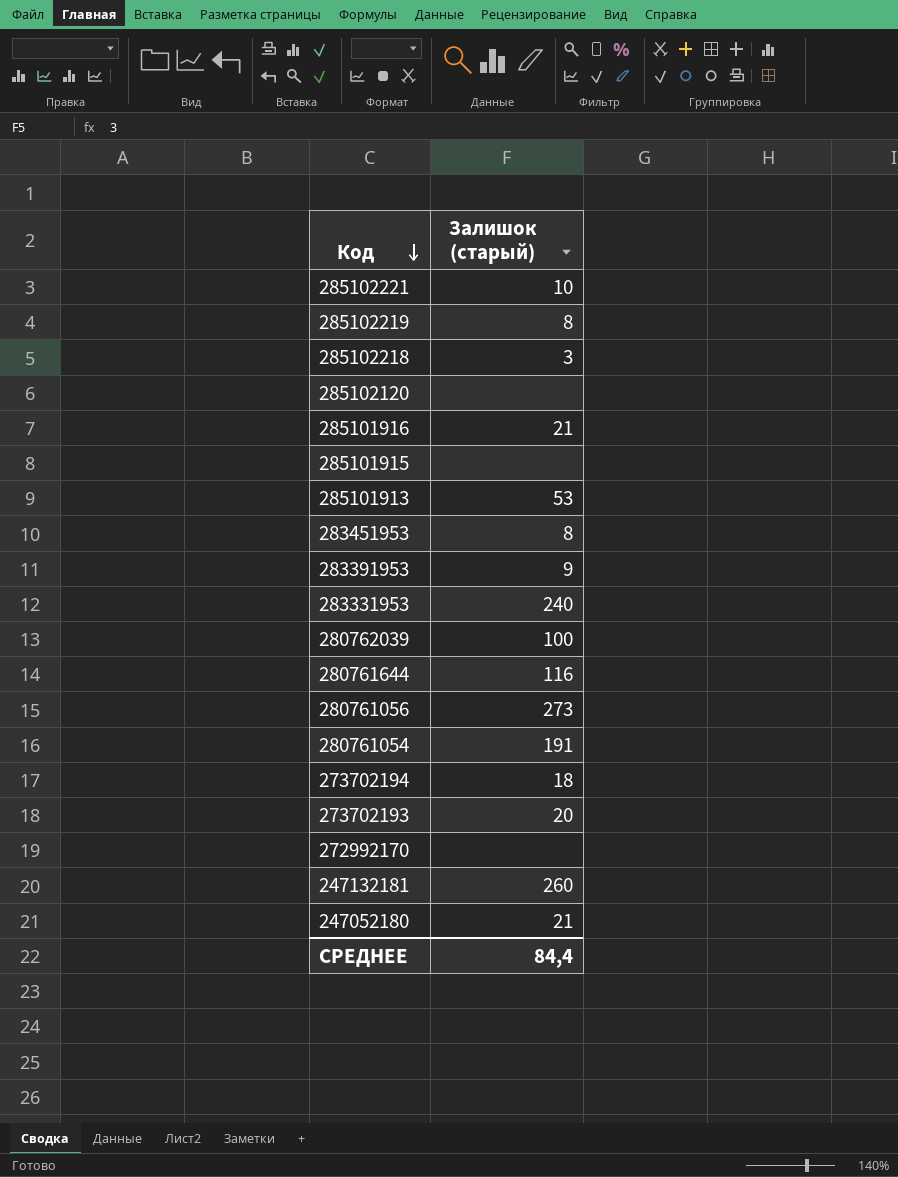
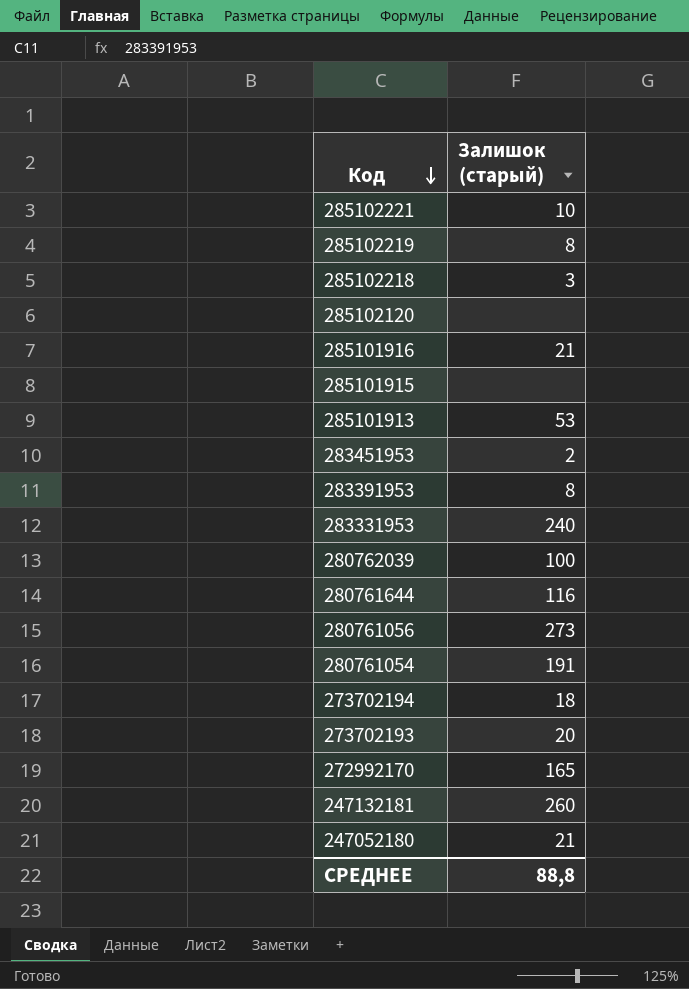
283451953 | Залишок (старый): 8 -> 2
283391953 | Залишок (старый): 9 -> 8
272992170 | Залишок (старый): none -> 165
СРЕДНЕЕ | Залишок (старый): 84,4 -> 88,8

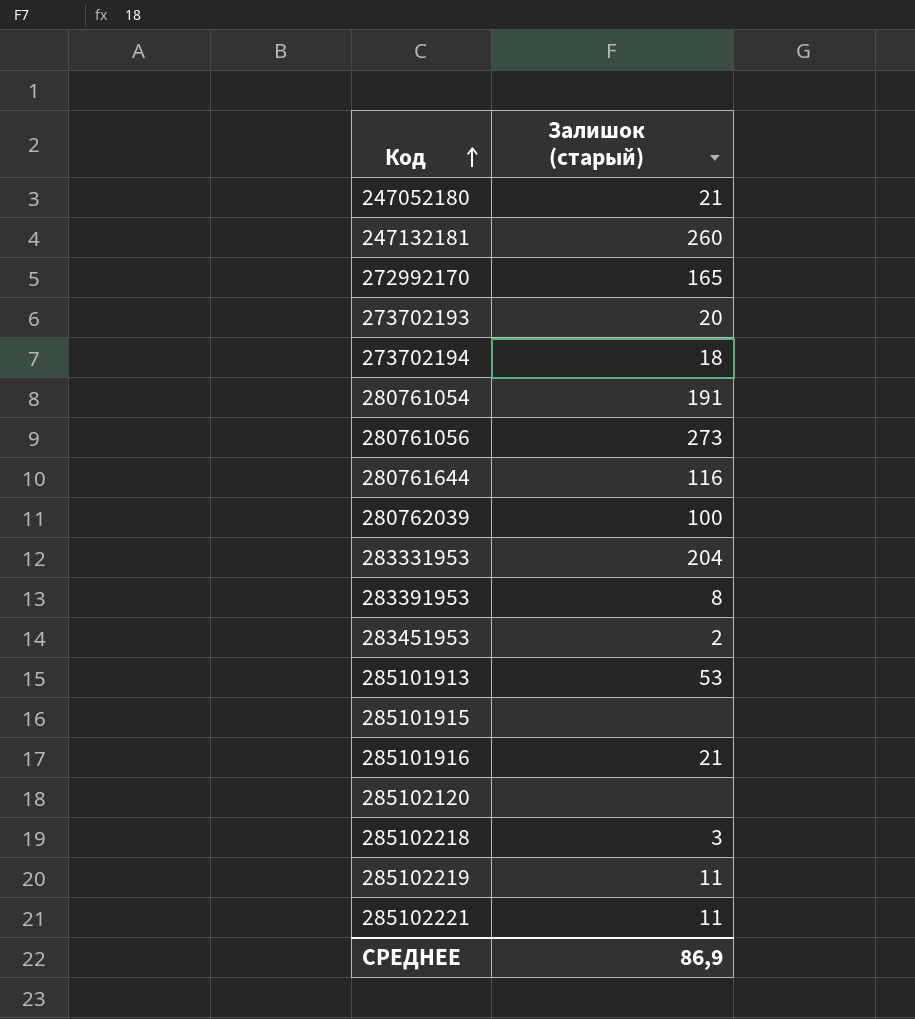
row order: Код descending -> Код ascending
283331953 | Залишок (старый): 240 -> 204
285102219 | Залишок (старый): 8 -> 11
285102221 | Залишок (старый): 10 -> 11
СРЕДНЕЕ | Залишок (старый): 88,8 -> 86,9

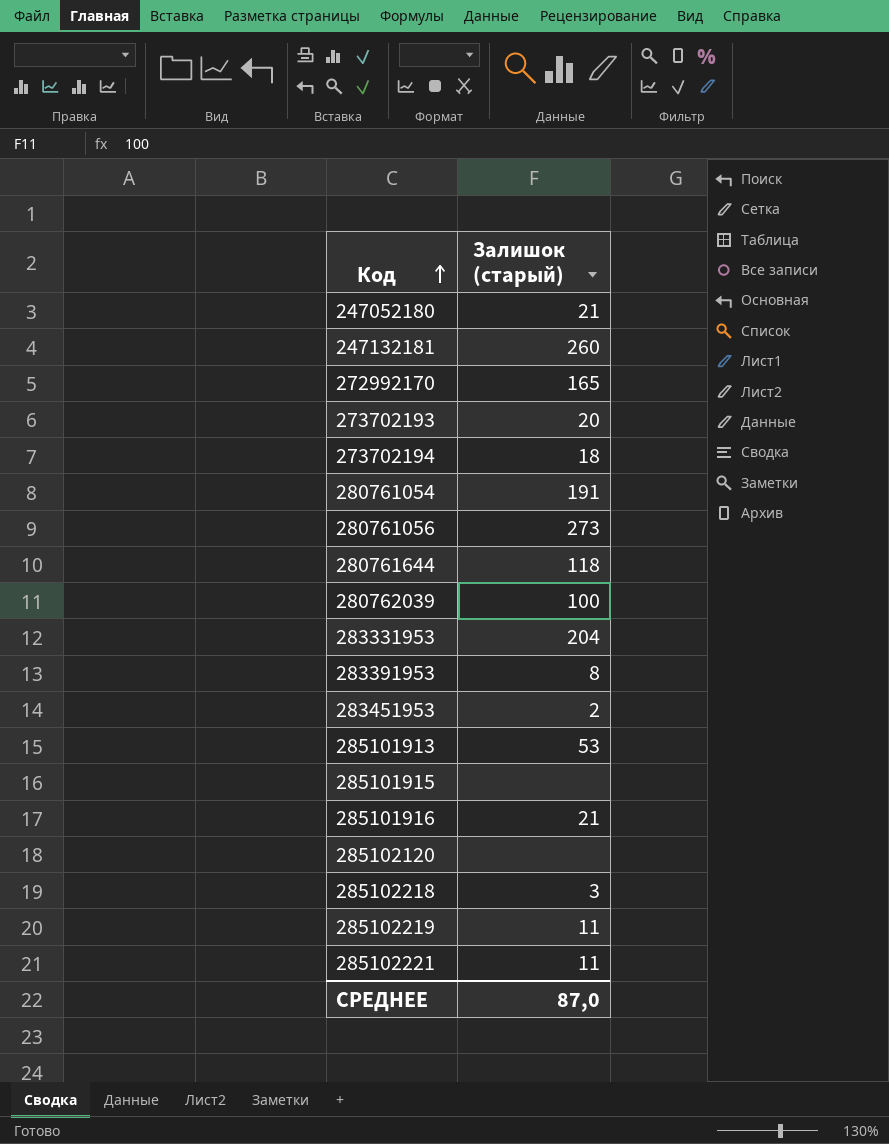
280761644 | Залишок (старый): 116 -> 118
СРЕДНЕЕ | Залишок (старый): 86,9 -> 87,0

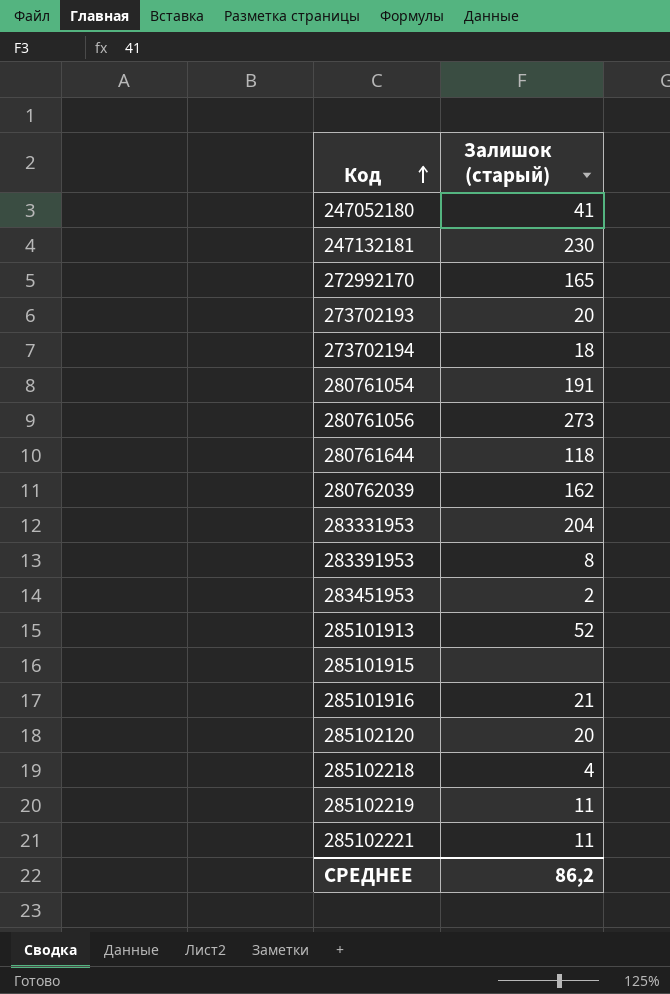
247052180 | Залишок (старый): 21 -> 41
247132181 | Залишок (старый): 260 -> 230
280762039 | Залишок (старый): 100 -> 162
285101913 | Залишок (старый): 53 -> 52
285102120 | Залишок (старый): none -> 20
285102218 | Залишок (старый): 3 -> 4
СРЕДНЕЕ | Залишок (старый): 87,0 -> 86,2

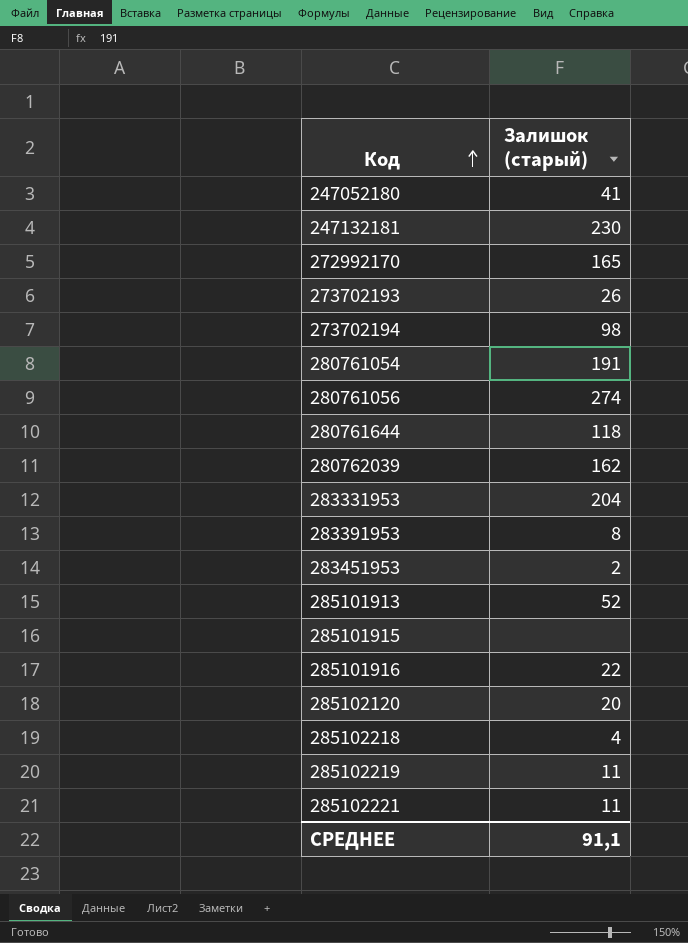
273702193 | Залишок (старый): 20 -> 26
273702194 | Залишок (старый): 18 -> 98
280761056 | Залишок (старый): 273 -> 274
285101916 | Залишок (старый): 21 -> 22
СРЕДНЕЕ | Залишок (старый): 86,2 -> 91,1

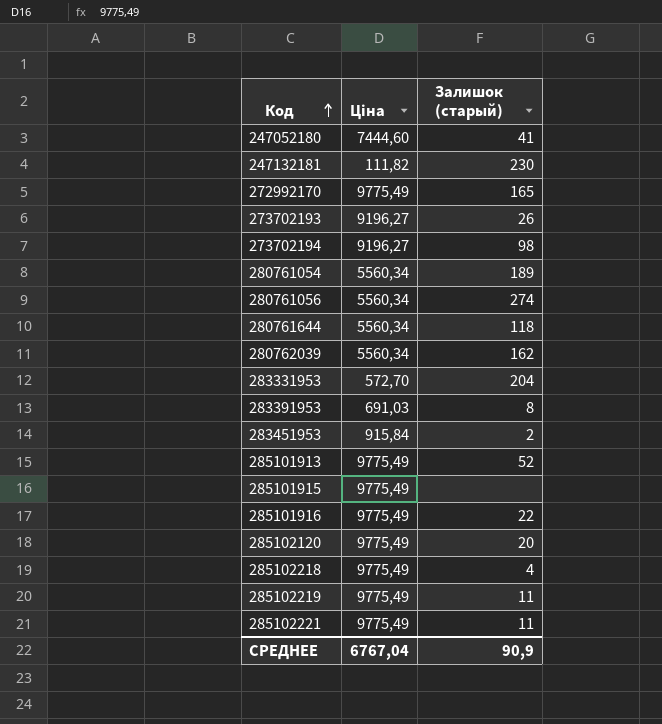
column Ціна | position: none -> 2
280761054 | Залишок (старый): 191 -> 189
СРЕДНЕЕ | Залишок (старый): 91,1 -> 90,9

